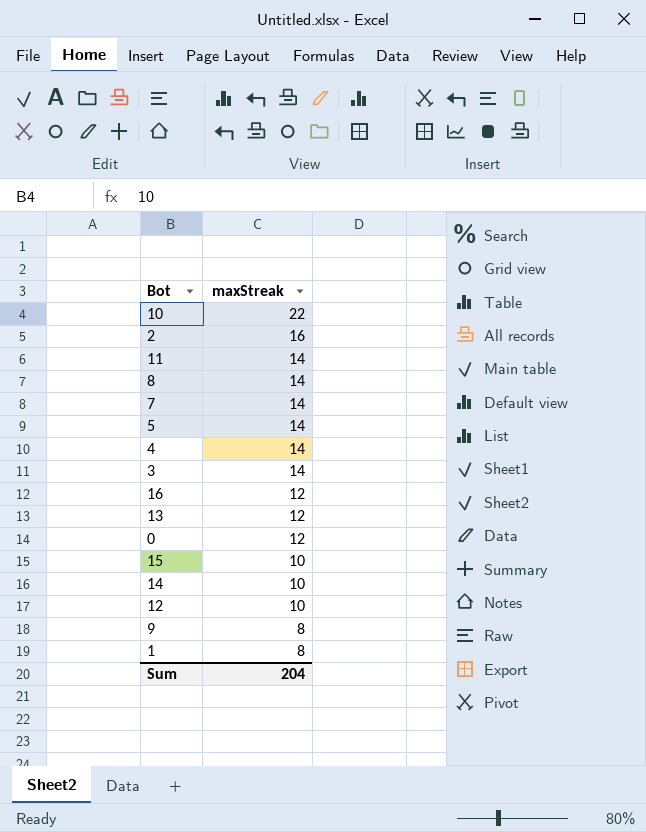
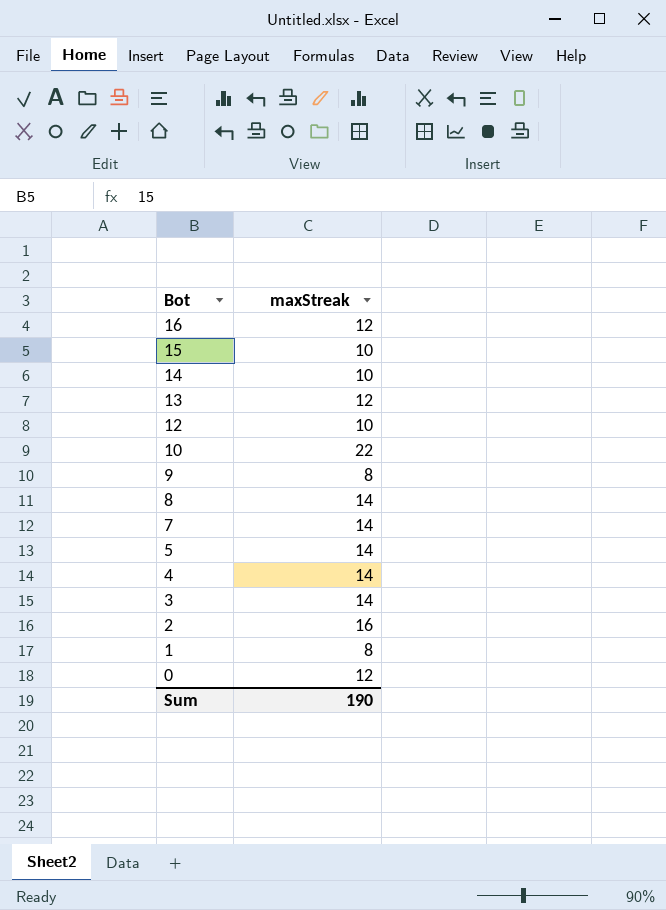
row order: maxStreak descending -> Bot descending
row 11: 14 -> none
Sum | maxStreak: 204 -> 190

